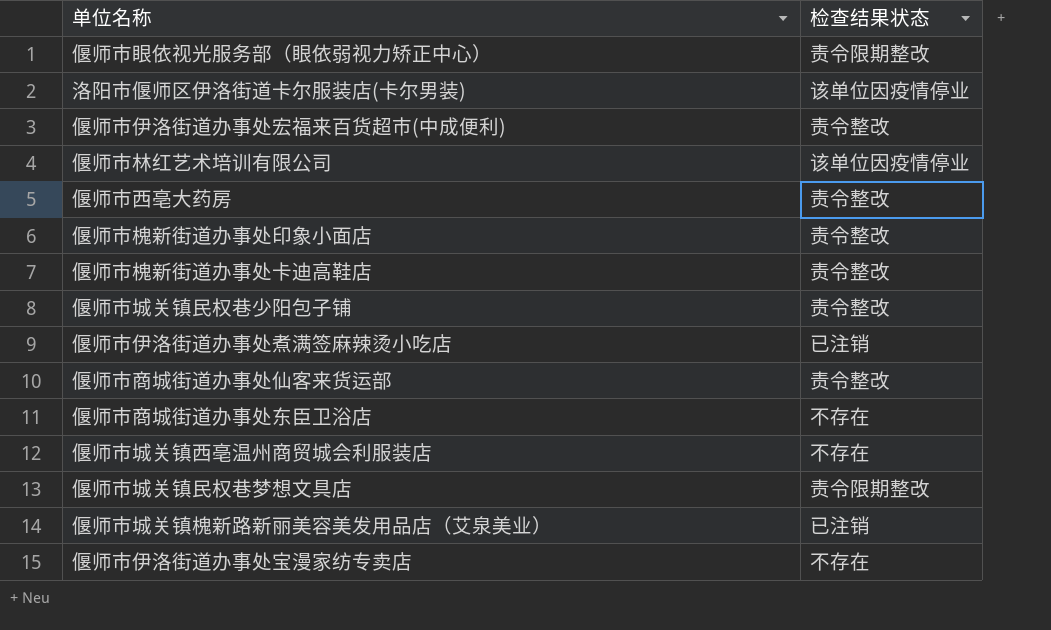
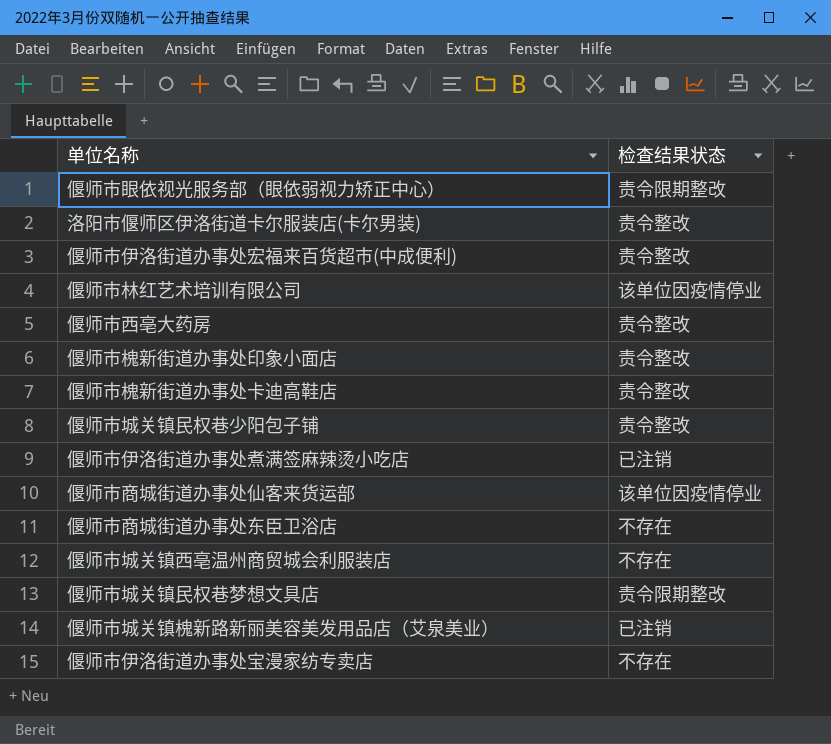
洛阳市偃师区伊洛街道卡尔服装店(卡尔男装) | 检查结果状态: 该单位因疫情停业 -> 责令整改
偃师市商城街道办事处仙客来货运部 | 检查结果状态: 责令整改 -> 该单位因疫情停业

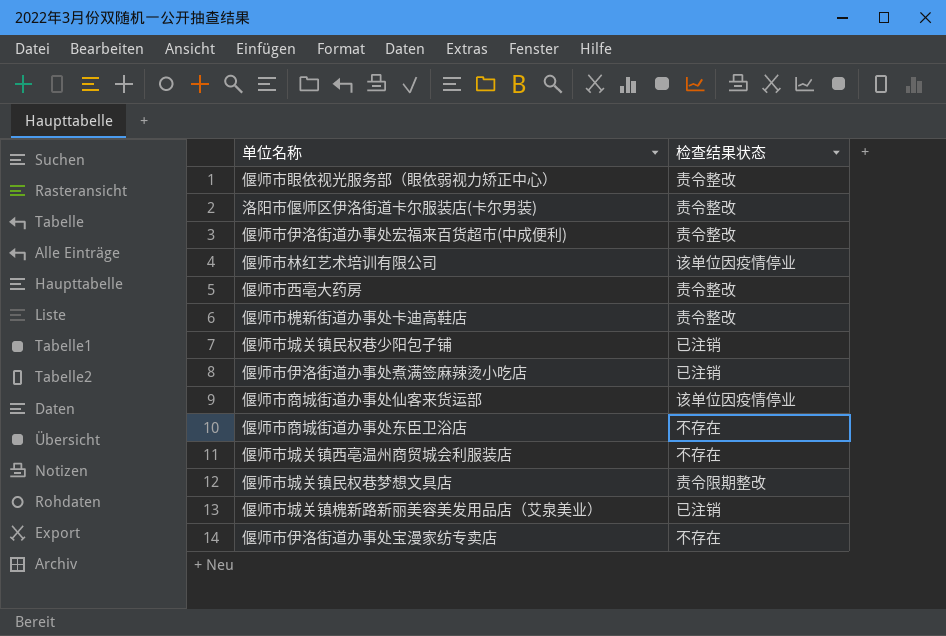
row 偃师市槐新街道办事处印象小面店: 责令整改 -> none
偃师市眼依视光服务部（眼依弱视力矫正中心） | 检查结果状态: 责令限期整改 -> 责令整改
偃师市城关镇民权巷少阳包子铺 | 检查结果状态: 责令整改 -> 已注销

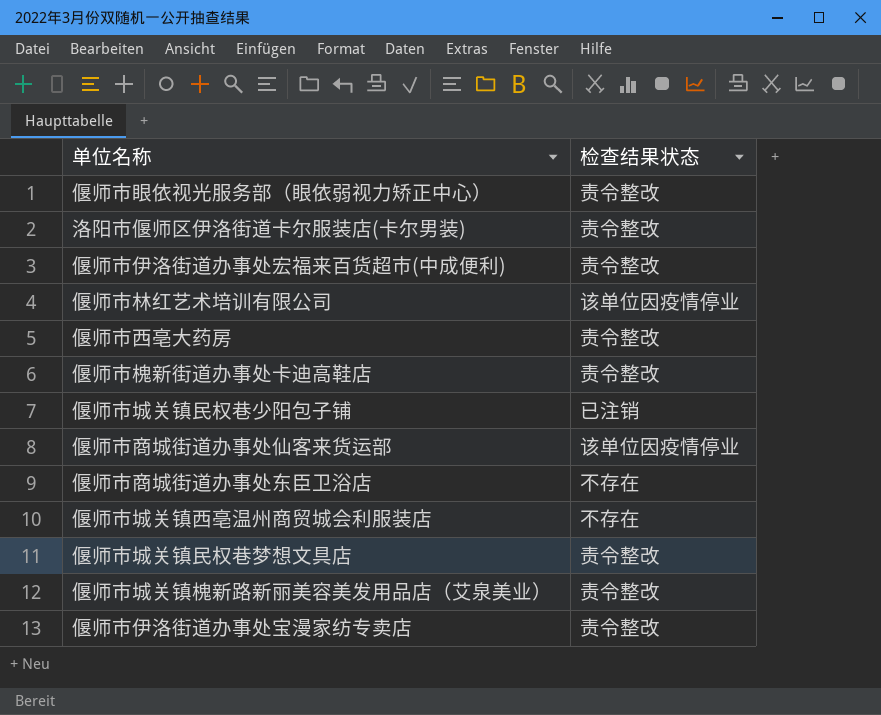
row 偃师市伊洛街道办事处煮满签麻辣烫小吃店: 已注销 -> none
偃师市城关镇民权巷梦想文具店 | 检查结果状态: 责令限期整改 -> 责令整改
偃师市城关镇槐新路新丽美容美发用品店（艾泉美业） | 检查结果状态: 已注销 -> 责令整改
偃师市伊洛街道办事处宝漫家纺专卖店 | 检查结果状态: 不存在 -> 责令整改

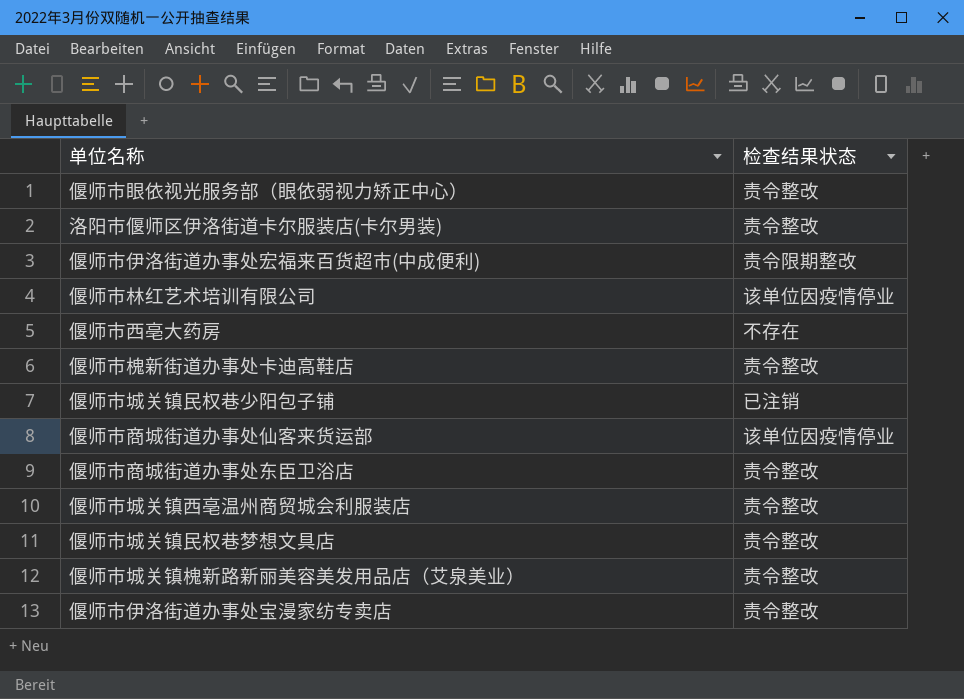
偃师市伊洛街道办事处宏福来百货超市(中成便利) | 检查结果状态: 责令整改 -> 责令限期整改
偃师市西亳大药房 | 检查结果状态: 责令整改 -> 不存在
偃师市商城街道办事处东臣卫浴店 | 检查结果状态: 不存在 -> 责令整改
偃师市城关镇西亳温州商贸城会利服装店 | 检查结果状态: 不存在 -> 责令整改

